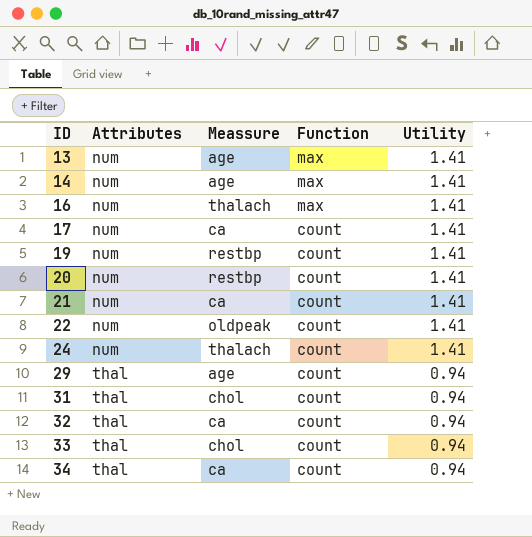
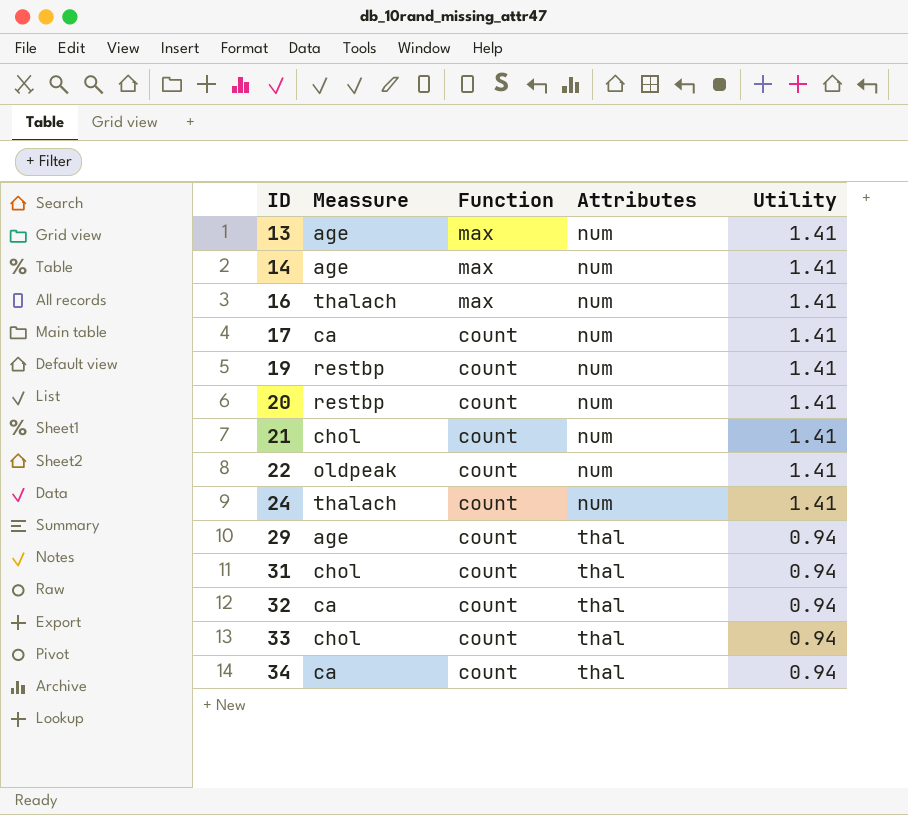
column Attributes | position: 2 -> 4
21 | Meassure: ca -> chol

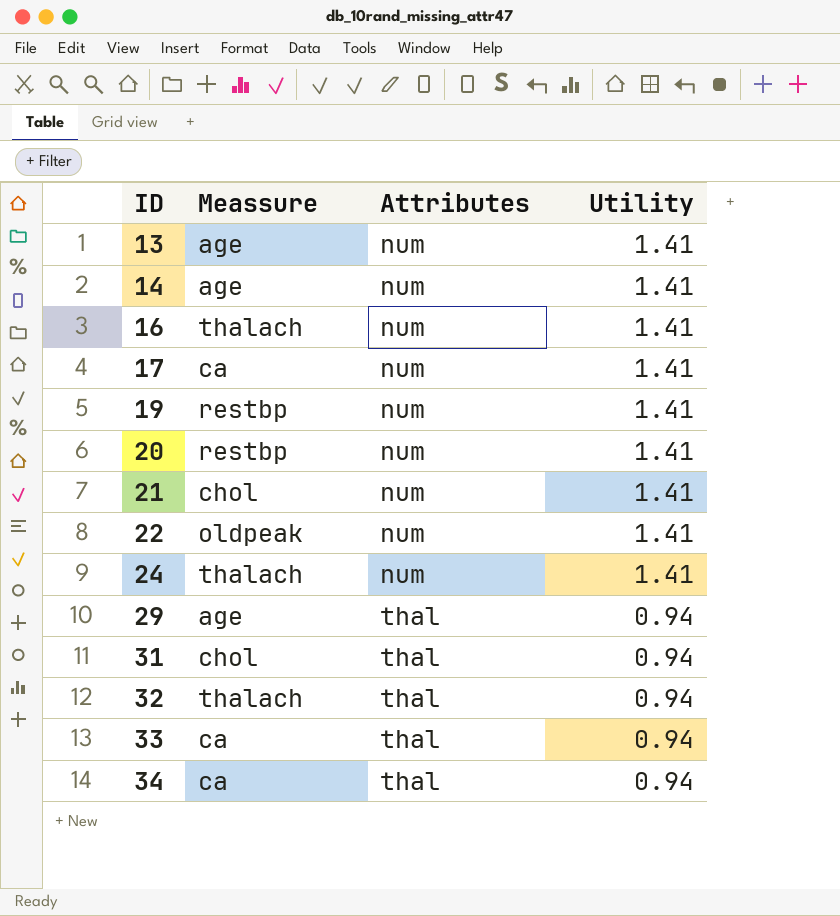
column Function | position: 3 -> none
32 | Meassure: ca -> thalach
33 | Meassure: chol -> ca

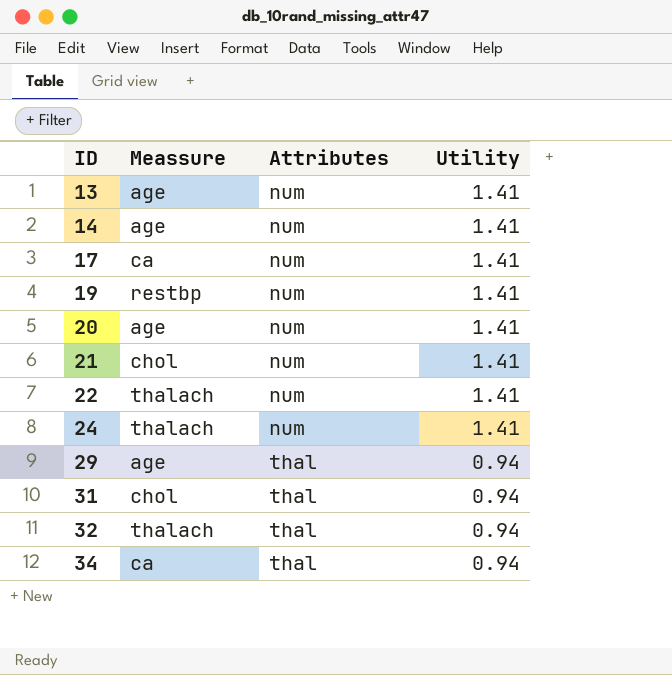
row 16: thalach | num | 1.41 -> none
row 33: ca | thal | 0.94 -> none
20 | Meassure: restbp -> age
22 | Meassure: oldpeak -> thalach

